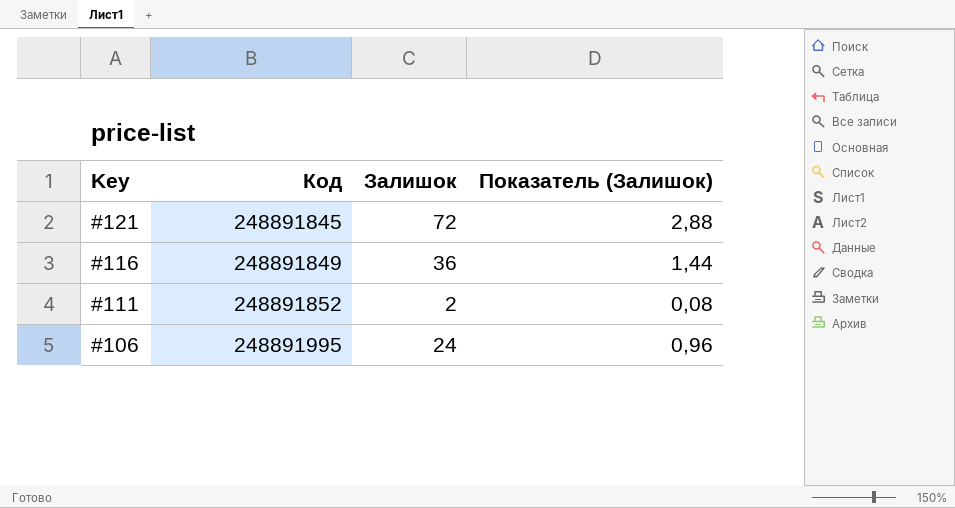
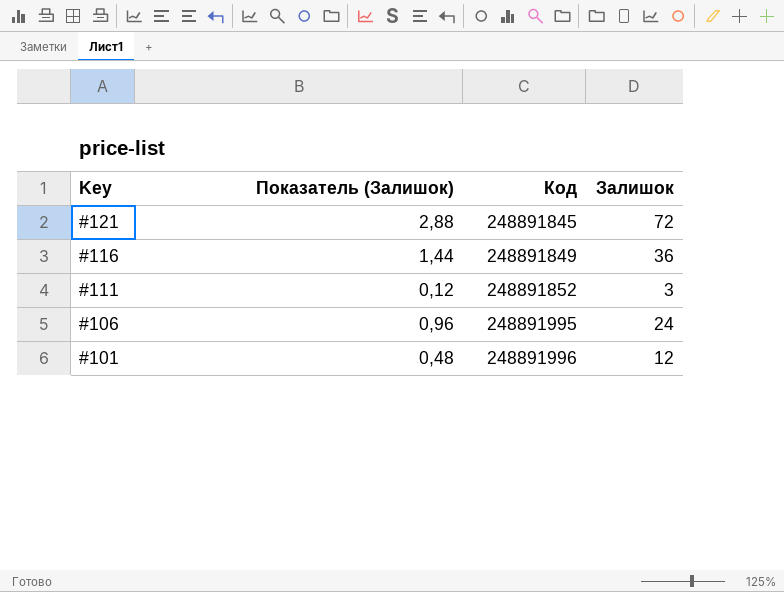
column Показатель (Залишок) | position: 4 -> 2
#111 | Показатель (Залишок): 0,08 -> 0,12
#111 | Залишок: 2 -> 3
row #101: none -> 0,48 | 248891996 | 12

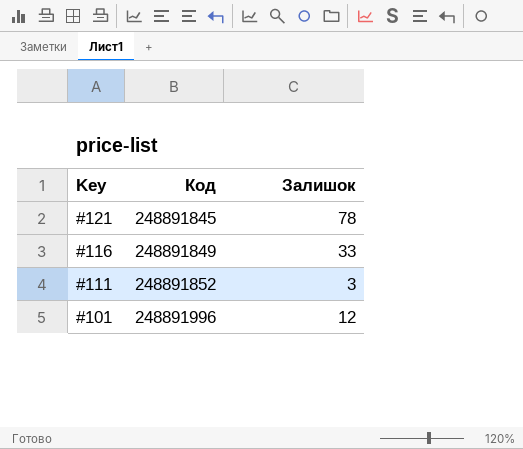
column Показатель (Залишок) | formula: [Залишок] * 0,04 -> none
row #106: 0,96 | 248891995 | 24 -> none
#121 | Залишок: 72 -> 78
#116 | Залишок: 36 -> 33

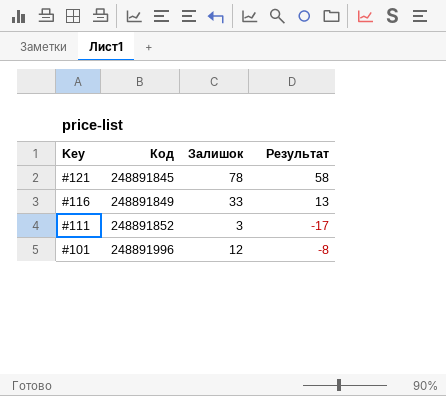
column Результат | formula: none -> [Залишок] - 20

